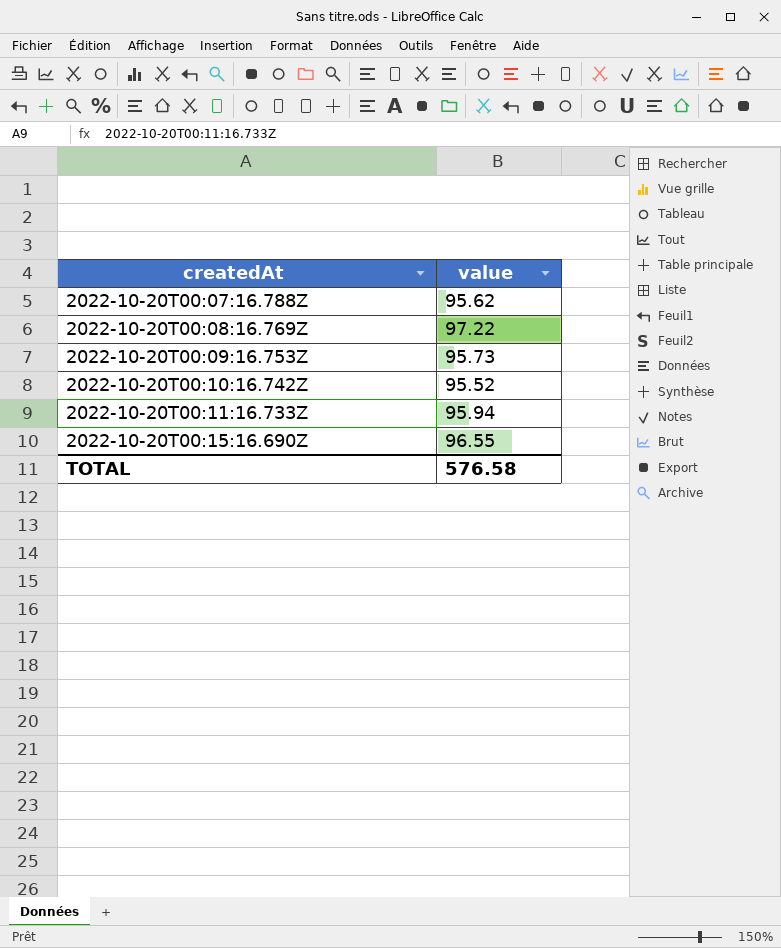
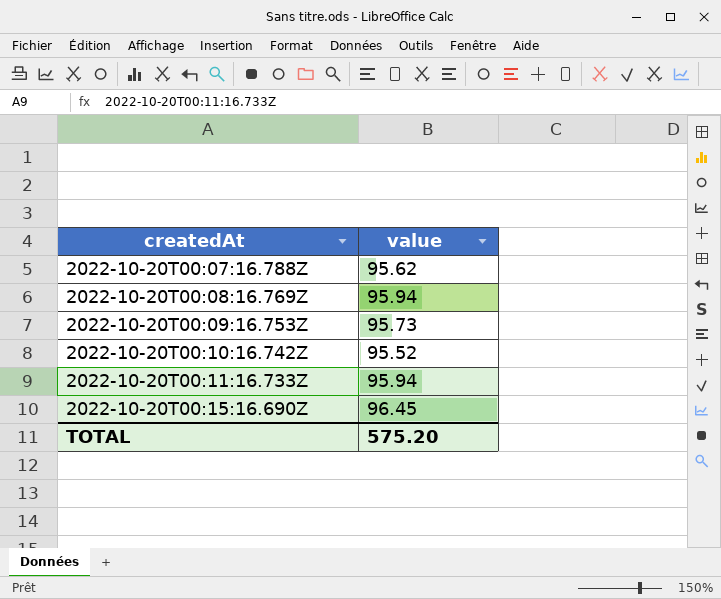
2022-10-20T00:08:16.769Z | value: 97.22 -> 95.94
2022-10-20T00:15:16.690Z | value: 96.55 -> 96.45
TOTAL | value: 576.58 -> 575.20

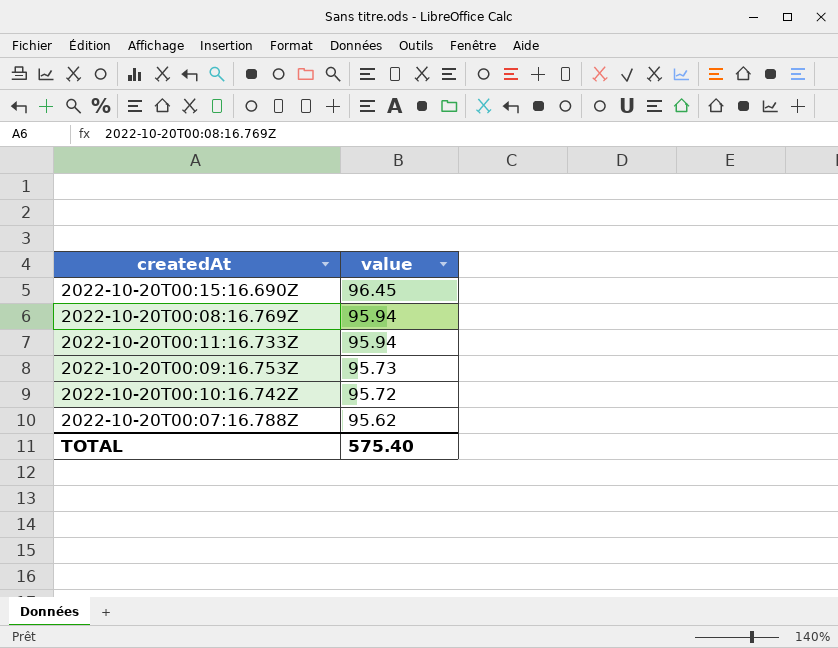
row order: createdAt ascending -> value descending
2022-10-20T00:10:16.742Z | value: 95.52 -> 95.72
TOTAL | value: 575.20 -> 575.40

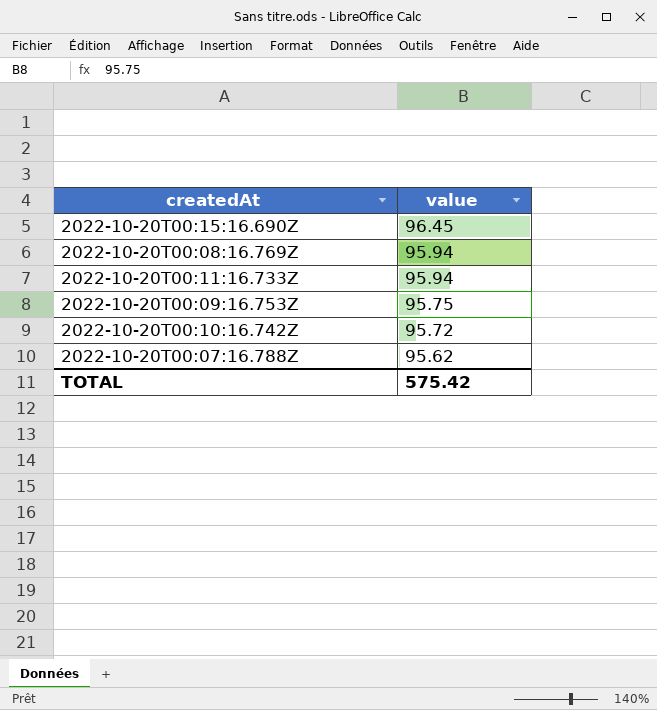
2022-10-20T00:09:16.753Z | value: 95.73 -> 95.75
TOTAL | value: 575.40 -> 575.42

